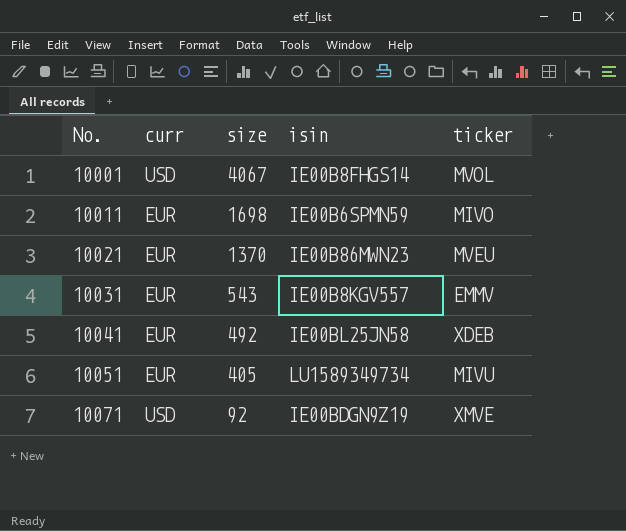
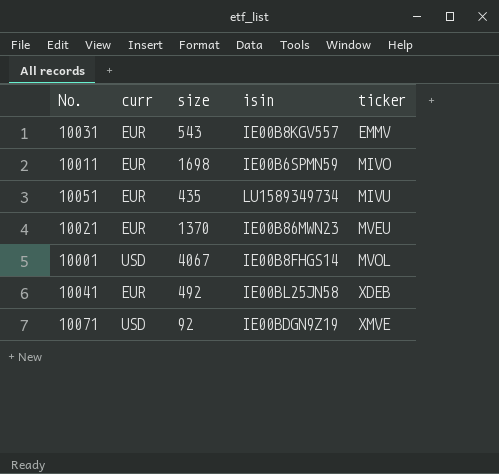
row order: No. ascending -> ticker ascending
10051 | size: 405 -> 435

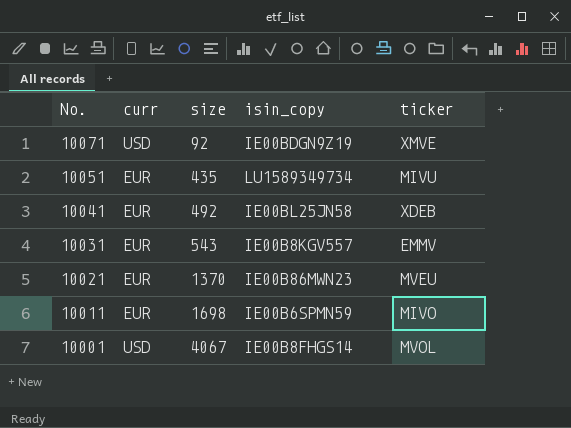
row order: ticker ascending -> No. descending
column name: isin -> isin_copy

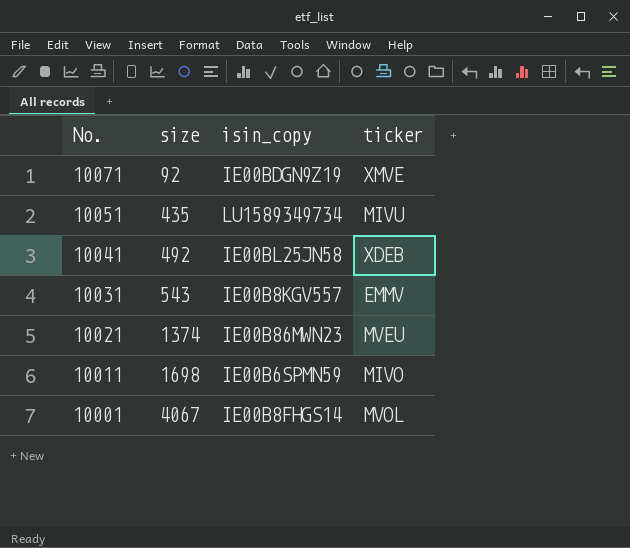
column curr | position: 2 -> none
10021 | size: 1370 -> 1374

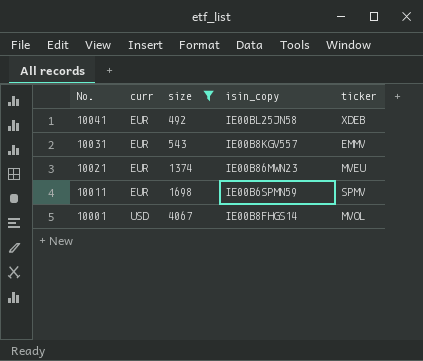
filter: none -> size >= 492
column curr | position: none -> 2
10011 | ticker: MIVO -> SPMV

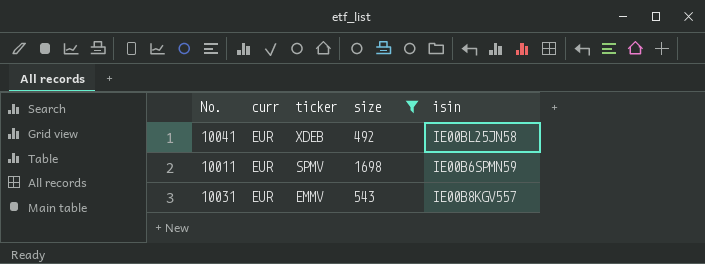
row order: No. descending -> ticker descending
column ticker | position: 5 -> 3
column name: isin_copy -> isin
row 10021: EUR | 1374 | IE00B86MWN23 | MVEU -> none
row 10001: USD | 4067 | IE00B8FHGS14 | MVOL -> none

